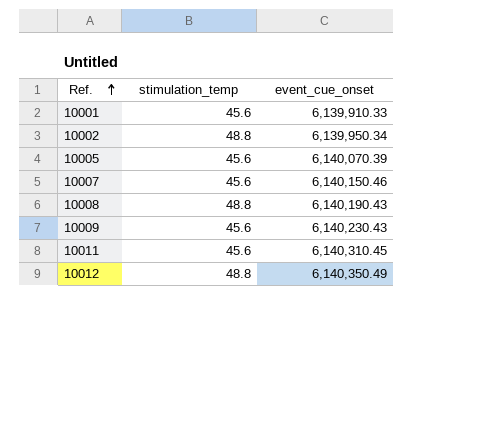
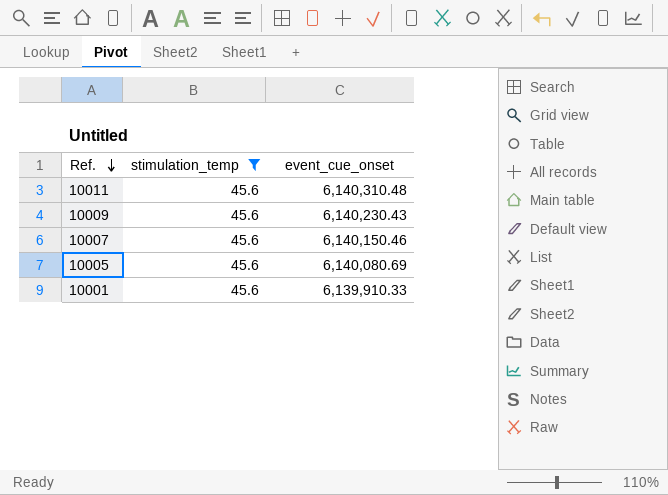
filter: none -> stimulation_temp = 45.6
row order: Ref. ascending -> Ref. descending
10011 | event_cue_onset: 6,140,310.45 -> 6,140,310.48
10005 | event_cue_onset: 6,140,070.39 -> 6,140,080.69

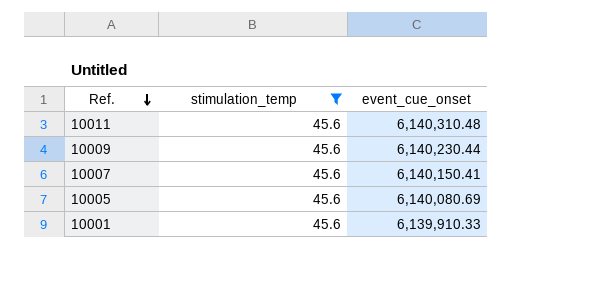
10009 | event_cue_onset: 6,140,230.43 -> 6,140,230.44
10007 | event_cue_onset: 6,140,150.46 -> 6,140,150.41

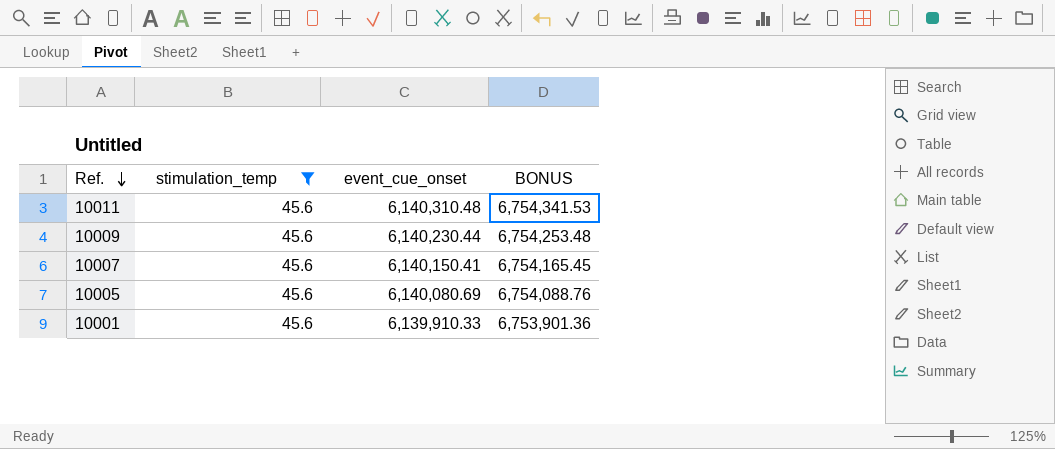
column BONUS | formula: none -> [event_cue_onset] * 1.1

